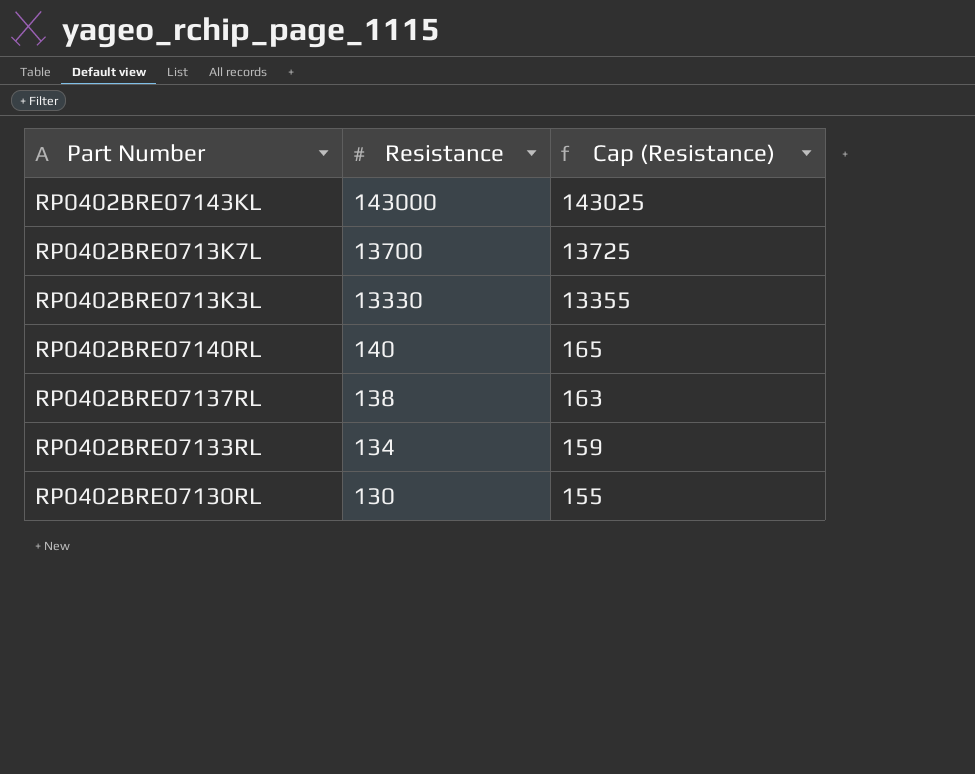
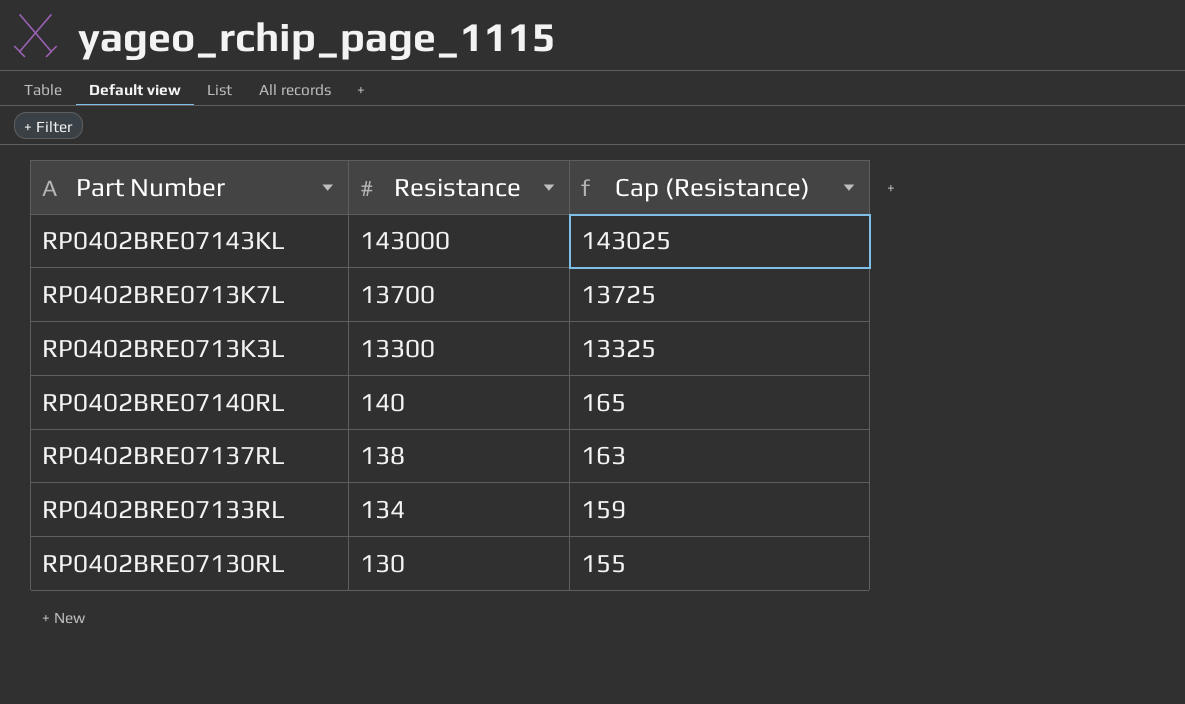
RP0402BRE0713K3L | Resistance: 13330 -> 13300
RP0402BRE0713K3L | Cap (Resistance): 13355 -> 13325

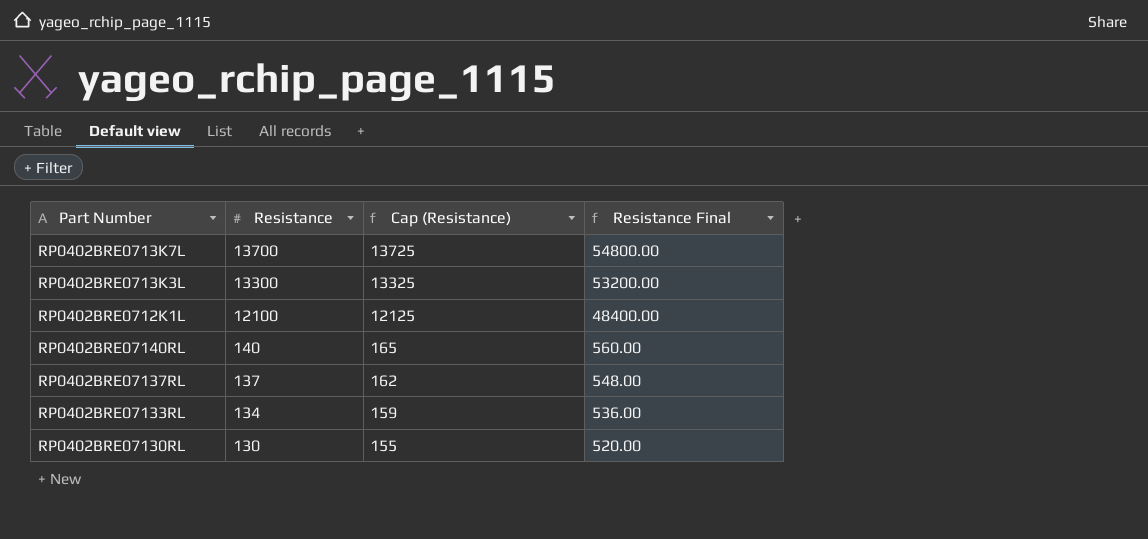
column Resistance Final | formula: none -> [Resistance] * 4
row RP0402BRE07143KL: 143000 | 143025 -> none
row RP0402BRE0712K1L: none -> 12100 | 12125 | 48400.00
RP0402BRE07137RL | Resistance: 138 -> 137
RP0402BRE07137RL | Cap (Resistance): 163 -> 162

